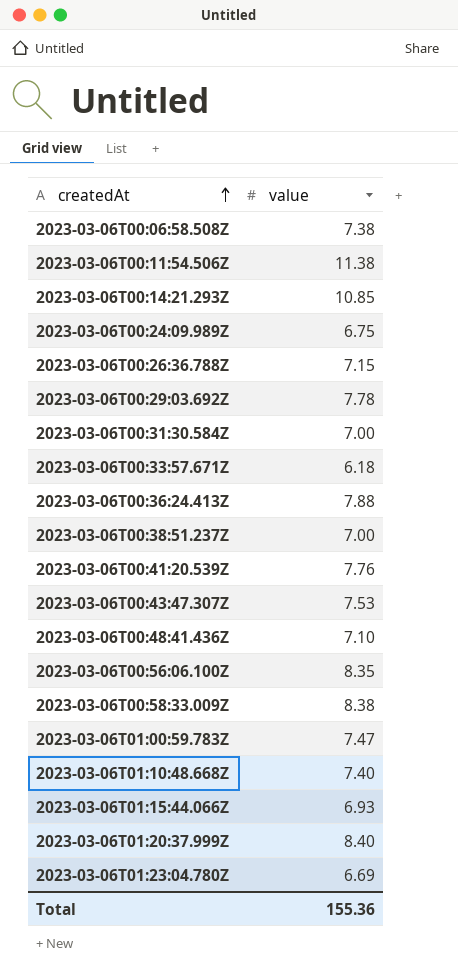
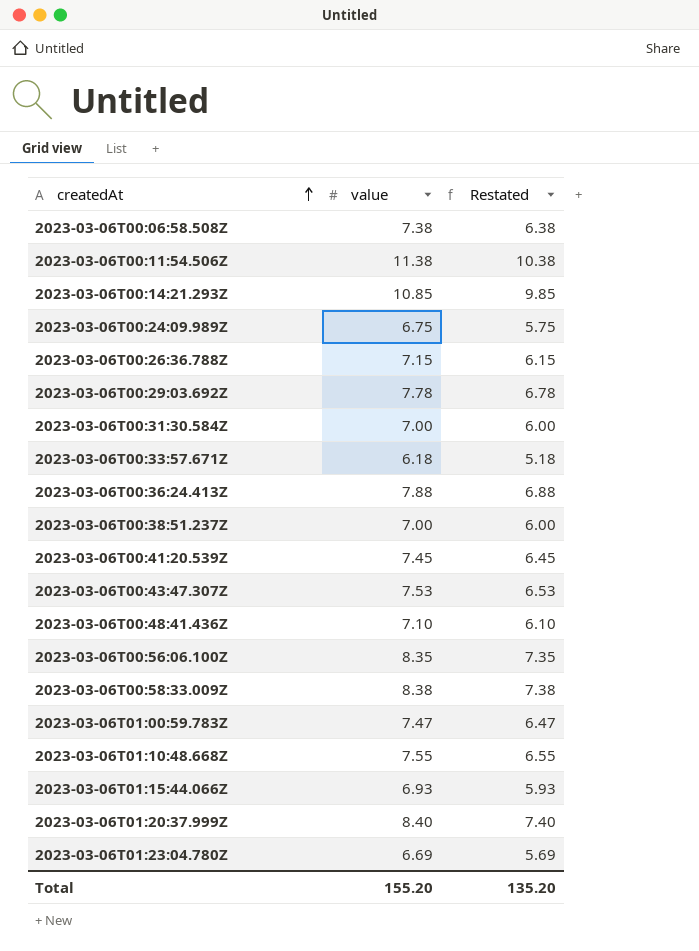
column Restated | formula: none -> [value] - 1
2023-03-06T00:41:20.539Z | value: 7.76 -> 7.45
2023-03-06T01:10:48.668Z | value: 7.40 -> 7.55
Total | value: 155.36 -> 155.20

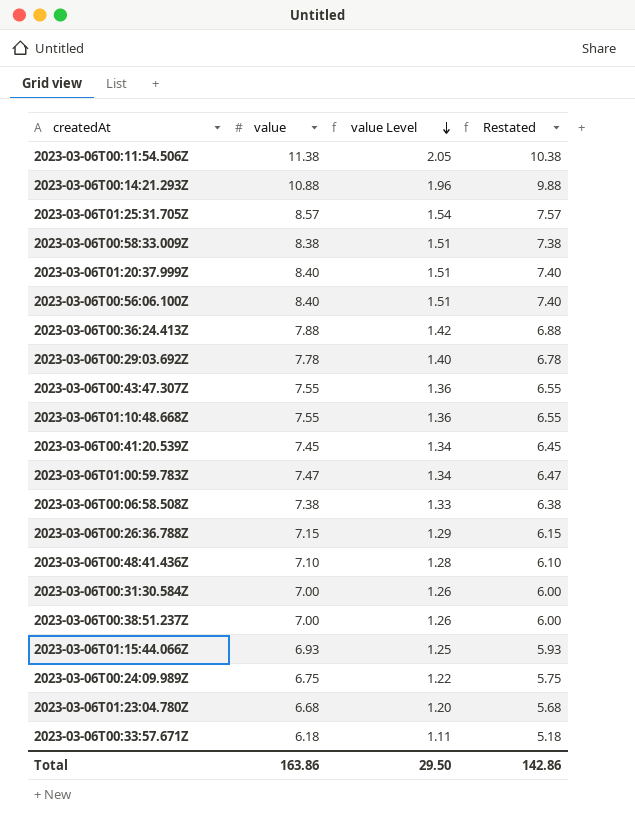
row order: createdAt ascending -> value Level descending
column value Level | formula: none -> [value] * 0.18
2023-03-06T00:14:21.293Z | value: 10.85 -> 10.88
2023-03-06T00:14:21.293Z | Restated: 9.85 -> 9.88
row 2023-03-06T01:25:31.705Z: none -> 8.57 | 1.54 | 7.57
2023-03-06T00:56:06.100Z | value: 8.35 -> 8.40
2023-03-06T00:56:06.100Z | Restated: 7.35 -> 7.40
2023-03-06T00:43:47.307Z | value: 7.53 -> 7.55
2023-03-06T00:43:47.307Z | Restated: 6.53 -> 6.55
2023-03-06T01:23:04.780Z | value: 6.69 -> 6.68
2023-03-06T01:23:04.780Z | Restated: 5.69 -> 5.68
Total | value: 155.20 -> 163.86
Total | Restated: 135.20 -> 142.86

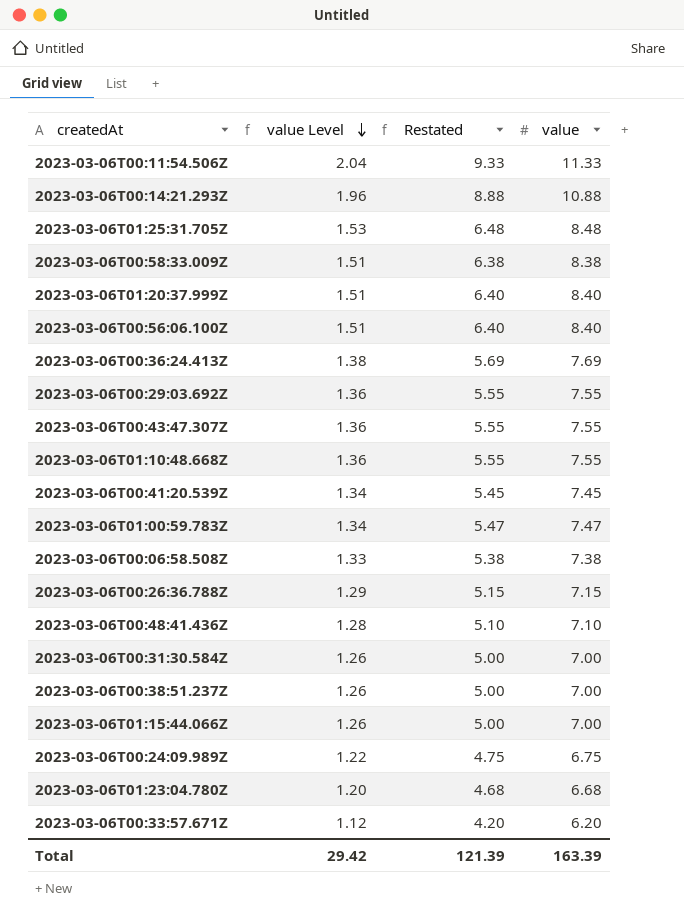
column Restated | formula: [value] - 1 -> [value] - 2
column value | position: 2 -> 4
2023-03-06T00:11:54.506Z | value Level: 2.05 -> 2.04
2023-03-06T00:11:54.506Z | value: 11.38 -> 11.33
2023-03-06T01:25:31.705Z | value Level: 1.54 -> 1.53
2023-03-06T01:25:31.705Z | value: 8.57 -> 8.48
2023-03-06T00:36:24.413Z | value Level: 1.42 -> 1.38
2023-03-06T00:36:24.413Z | value: 7.88 -> 7.69
2023-03-06T00:29:03.692Z | value Level: 1.40 -> 1.36
2023-03-06T00:29:03.692Z | value: 7.78 -> 7.55
2023-03-06T01:15:44.066Z | value Level: 1.25 -> 1.26
2023-03-06T01:15:44.066Z | value: 6.93 -> 7.00
2023-03-06T00:33:57.671Z | value Level: 1.11 -> 1.12
2023-03-06T00:33:57.671Z | value: 6.18 -> 6.20
Total | value Level: 29.50 -> 29.42
Total | Restated: 142.86 -> 121.39
Total | value: 163.86 -> 163.39

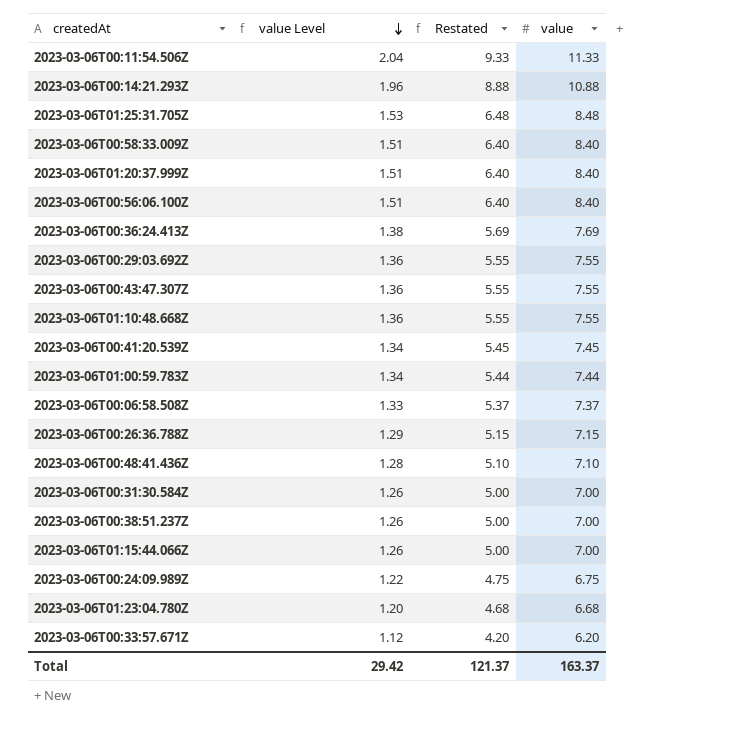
2023-03-06T00:58:33.009Z | Restated: 6.38 -> 6.40
2023-03-06T00:58:33.009Z | value: 8.38 -> 8.40
2023-03-06T01:00:59.783Z | Restated: 5.47 -> 5.44
2023-03-06T01:00:59.783Z | value: 7.47 -> 7.44
2023-03-06T00:06:58.508Z | Restated: 5.38 -> 5.37
2023-03-06T00:06:58.508Z | value: 7.38 -> 7.37
Total | Restated: 121.39 -> 121.37
Total | value: 163.39 -> 163.37

